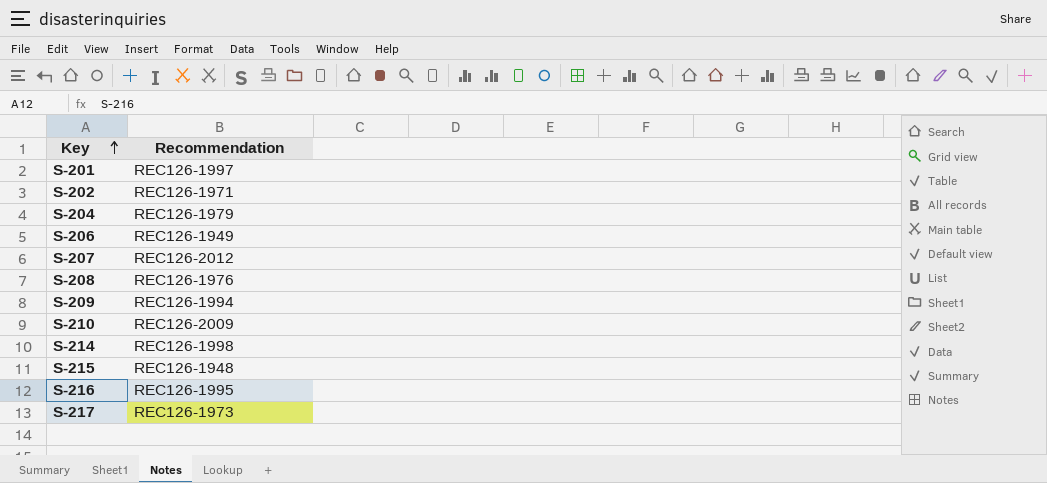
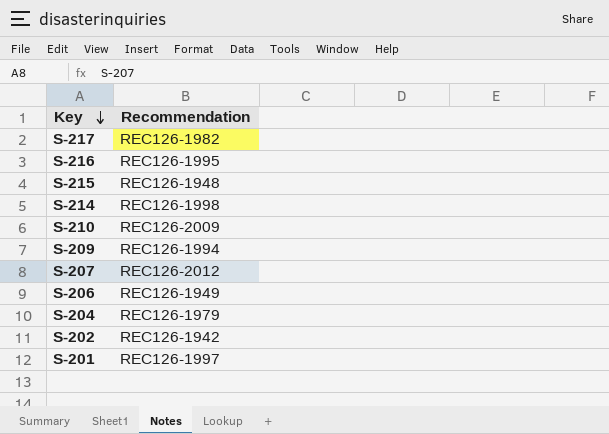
row order: Key ascending -> Key descending
row S-208: REC126-1976 -> none
S-217 | Recommendation: REC126-1973 -> REC126-1982
S-202 | Recommendation: REC126-1971 -> REC126-1942

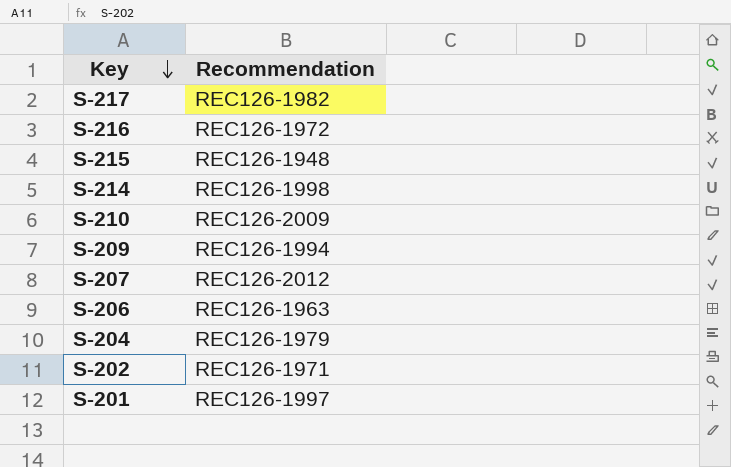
S-216 | Recommendation: REC126-1995 -> REC126-1972
S-206 | Recommendation: REC126-1949 -> REC126-1963
S-202 | Recommendation: REC126-1942 -> REC126-1971

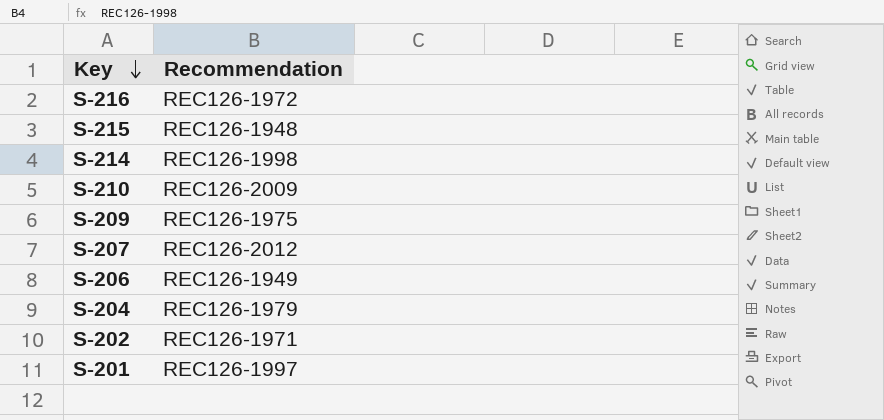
row S-217: REC126-1982 -> none
S-209 | Recommendation: REC126-1994 -> REC126-1975
S-206 | Recommendation: REC126-1963 -> REC126-1949

